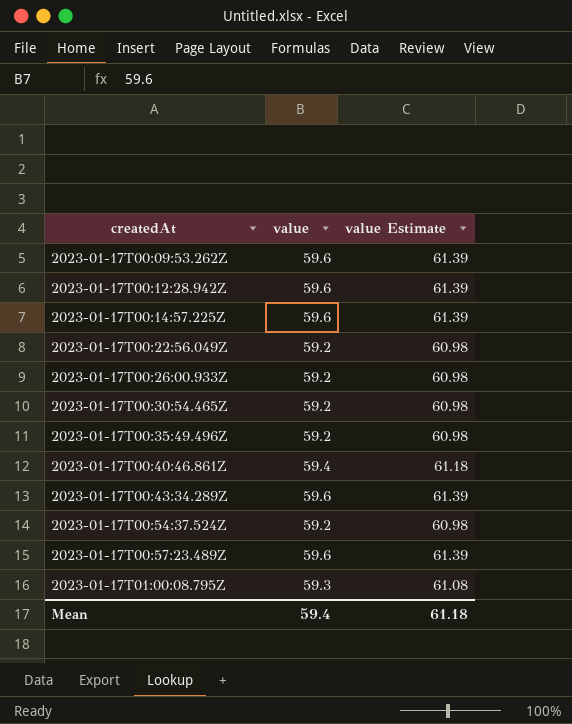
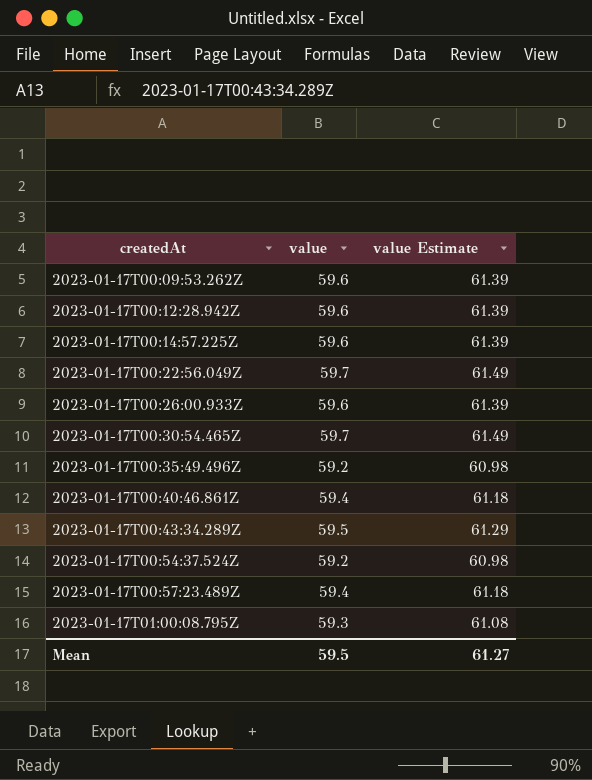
2023-01-17T00:22:56.049Z | value: 59.2 -> 59.7
2023-01-17T00:22:56.049Z | value Estimate: 60.98 -> 61.49
2023-01-17T00:26:00.933Z | value: 59.2 -> 59.6
2023-01-17T00:26:00.933Z | value Estimate: 60.98 -> 61.39
2023-01-17T00:30:54.465Z | value: 59.2 -> 59.7
2023-01-17T00:30:54.465Z | value Estimate: 60.98 -> 61.49
2023-01-17T00:43:34.289Z | value: 59.6 -> 59.5
2023-01-17T00:43:34.289Z | value Estimate: 61.39 -> 61.29
2023-01-17T00:57:23.489Z | value: 59.6 -> 59.4
2023-01-17T00:57:23.489Z | value Estimate: 61.39 -> 61.18
Mean | value: 59.4 -> 59.5
Mean | value Estimate: 61.18 -> 61.27

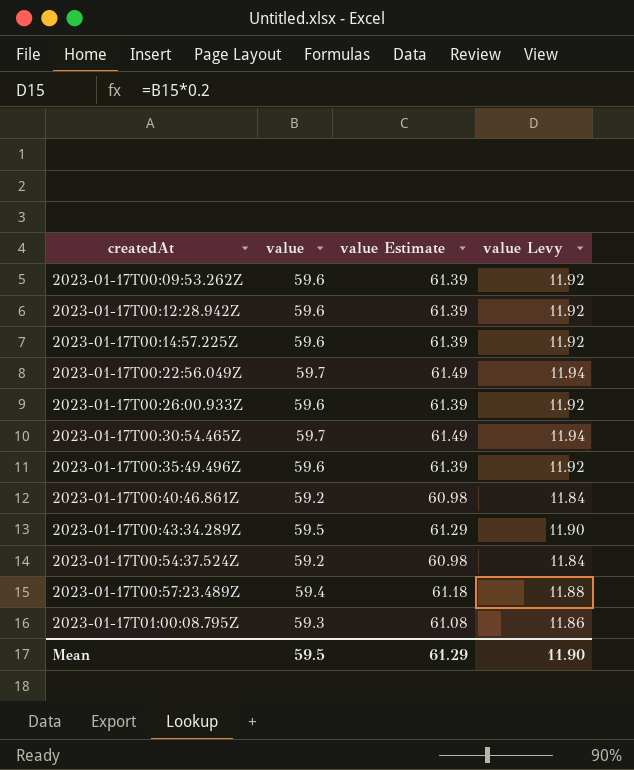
column value Levy | formula: none -> [value] * 0.2
2023-01-17T00:35:49.496Z | value: 59.2 -> 59.6
2023-01-17T00:35:49.496Z | value Estimate: 60.98 -> 61.39
2023-01-17T00:40:46.861Z | value: 59.4 -> 59.2
2023-01-17T00:40:46.861Z | value Estimate: 61.18 -> 60.98
Mean | value Estimate: 61.27 -> 61.29

